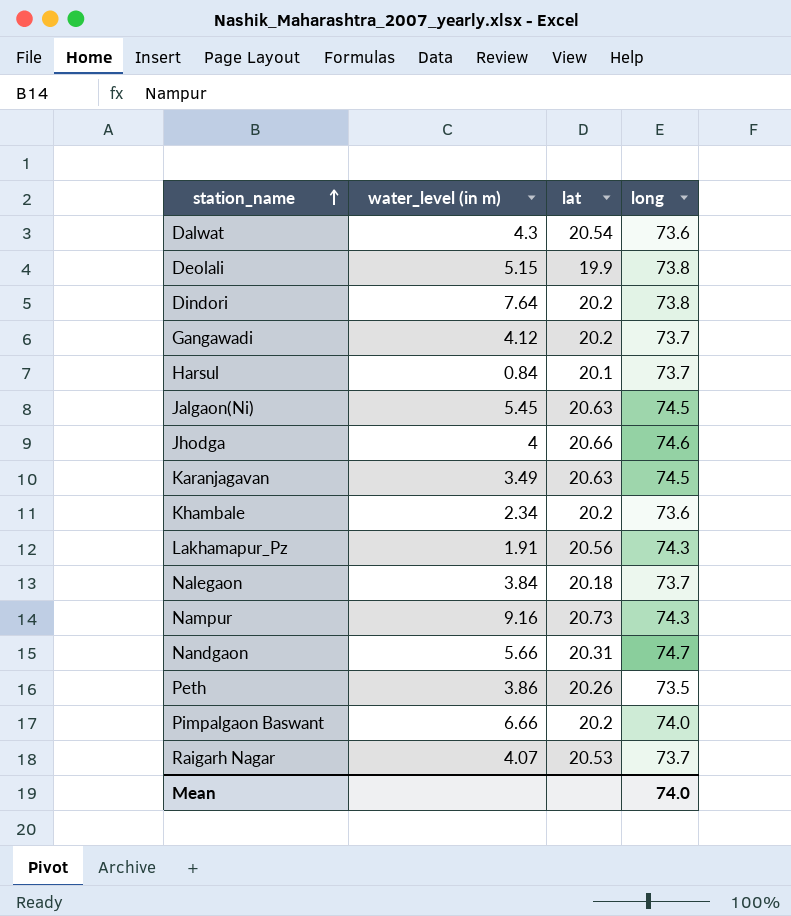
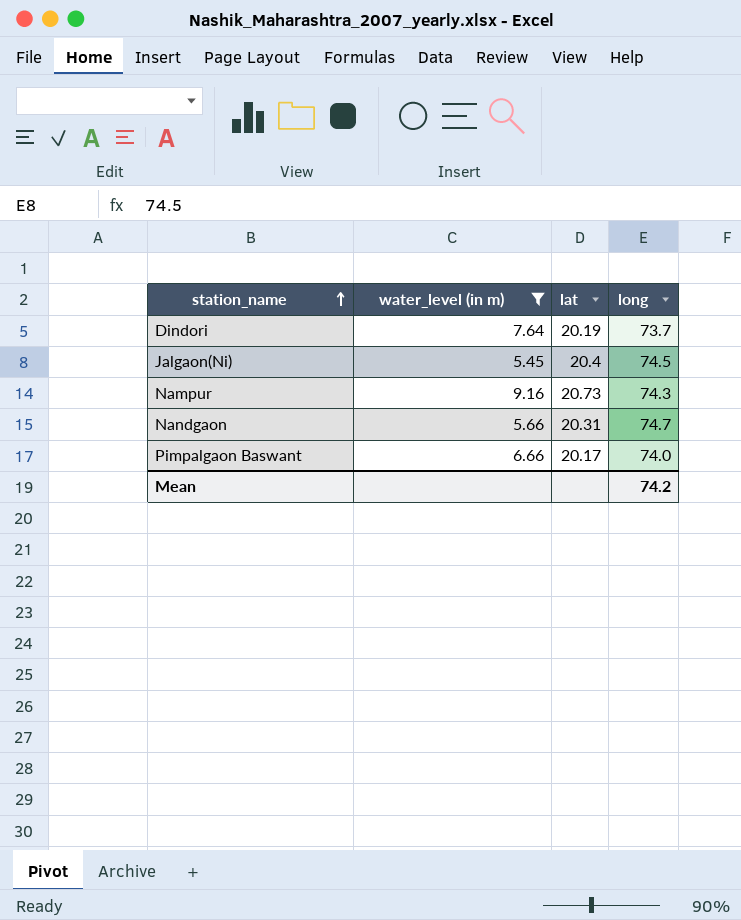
filter: none -> water_level (in m) >= 5.45
Dindori | lat: 20.2 -> 20.19
Dindori | long: 73.8 -> 73.7
Jalgaon(Ni) | lat: 20.63 -> 20.4
Pimpalgaon Baswant | lat: 20.2 -> 20.17
Mean | long: 74.0 -> 74.2

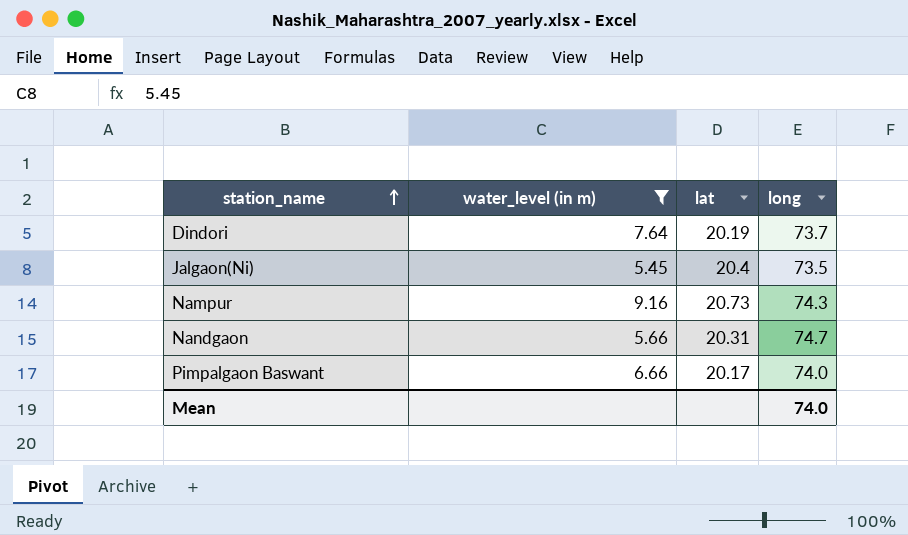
Jalgaon(Ni) | long: 74.5 -> 73.5
Mean | long: 74.2 -> 74.0

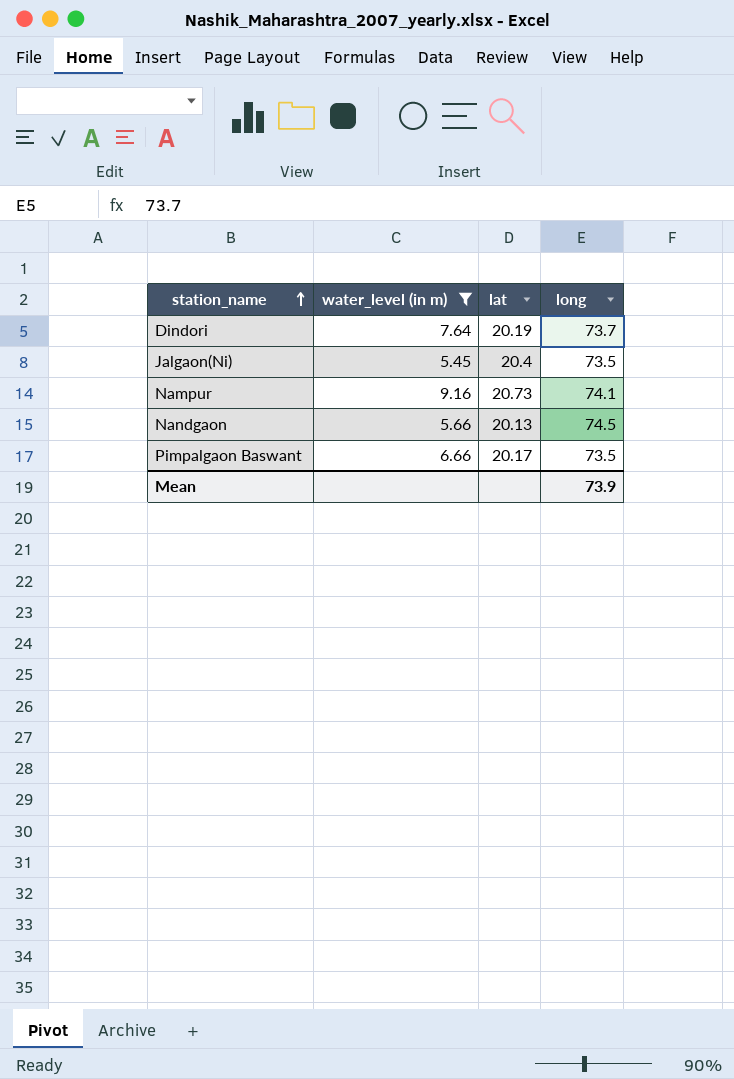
Nampur | long: 74.3 -> 74.1
Nandgaon | lat: 20.31 -> 20.13
Nandgaon | long: 74.7 -> 74.5
Pimpalgaon Baswant | long: 74.0 -> 73.5
Mean | long: 74.0 -> 73.9

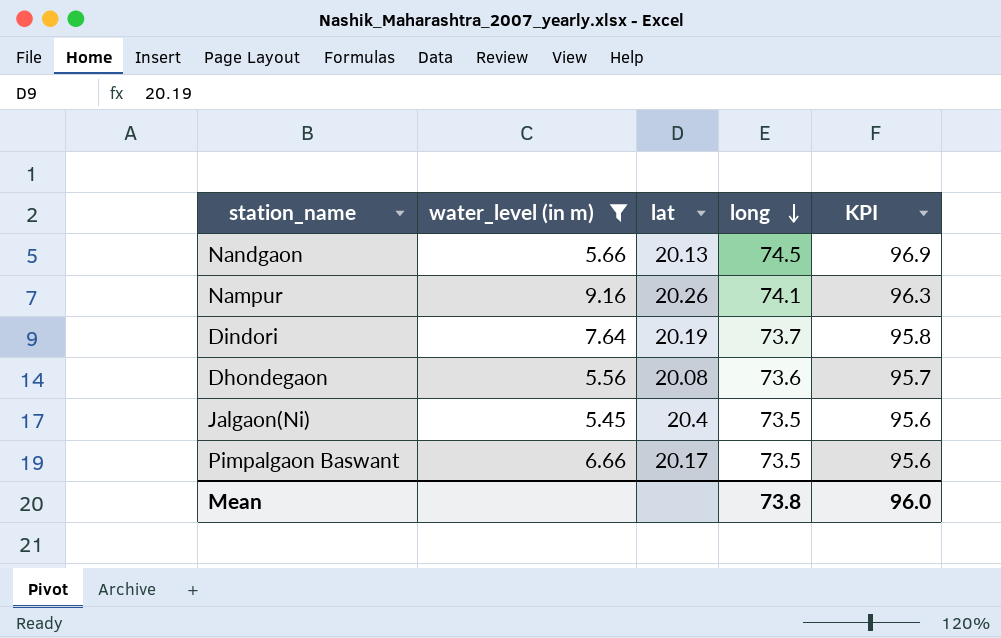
row order: station_name ascending -> long descending
column KPI | formula: none -> [long] * 1.3
Nampur | lat: 20.73 -> 20.26
row Dhondegaon: none -> 5.56 | 20.08 | 73.6 | 95.7
Mean | long: 73.9 -> 73.8

